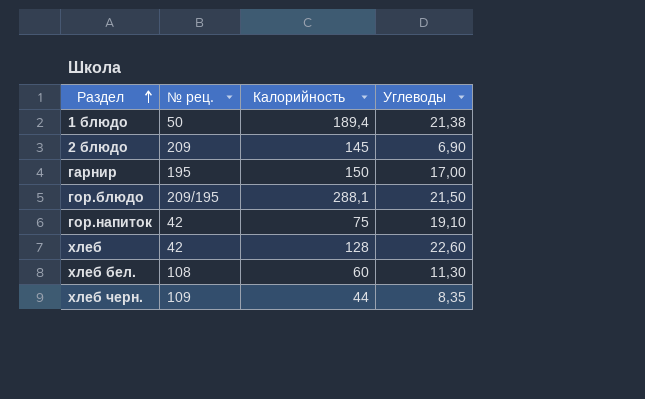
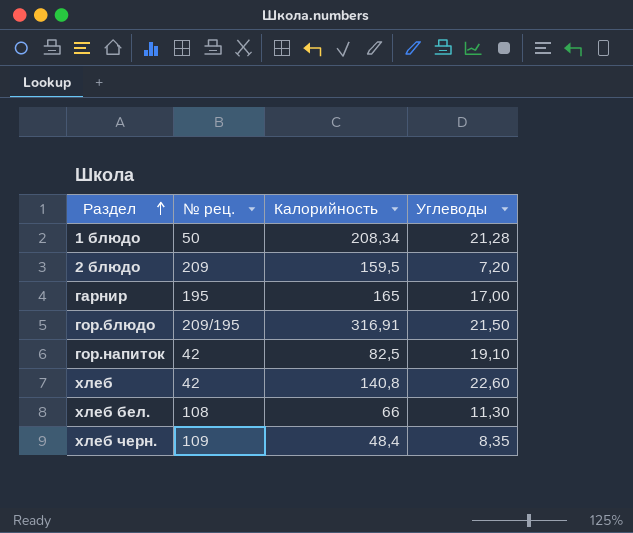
1 блюдо | Калорийность: 189,4 -> 208,34
1 блюдо | Углеводы: 21,38 -> 21,28
2 блюдо | Калорийность: 145 -> 159,5
2 блюдо | Углеводы: 6,90 -> 7,20
гарнир | Калорийность: 150 -> 165
гор.блюдо | Калорийность: 288,1 -> 316,91
гор.напиток | Калорийность: 75 -> 82,5
хлеб | Калорийность: 128 -> 140,8
хлеб бел. | Калорийность: 60 -> 66
хлеб черн. | Калорийность: 44 -> 48,4

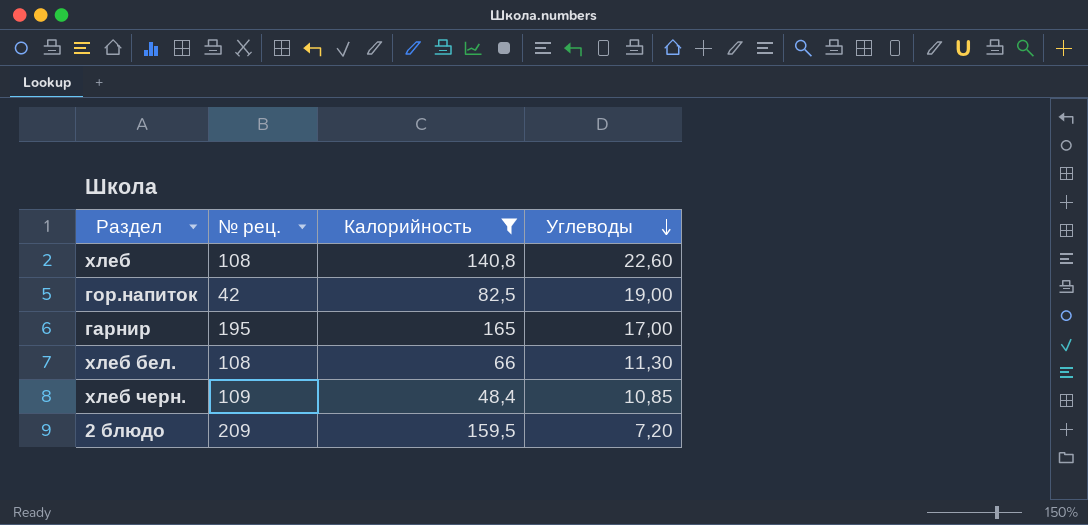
filter: none -> Калорийность <= 165
row order: Раздел ascending -> Углеводы descending
хлеб | № рец.: 42 -> 108
гор.напиток | Углеводы: 19,10 -> 19,00
хлеб черн. | Углеводы: 8,35 -> 10,85

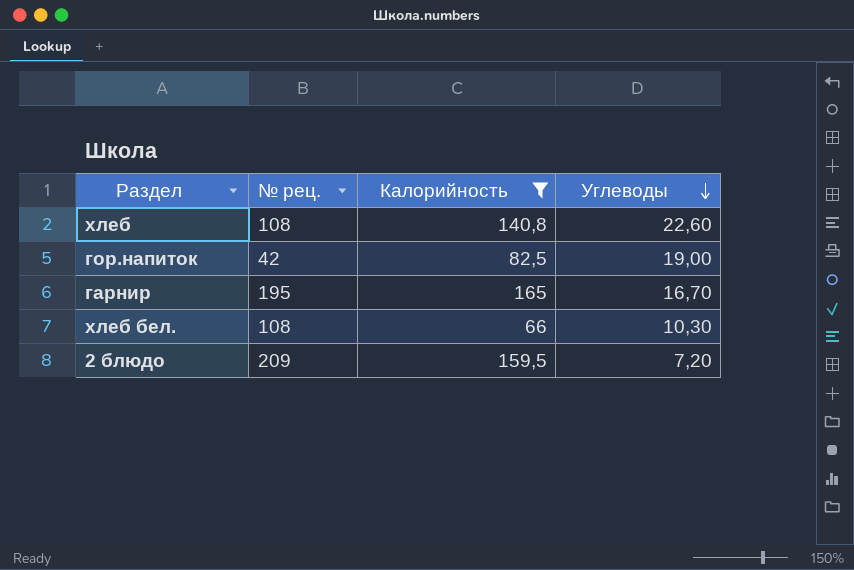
row хлеб черн.: 109 | 48,4 | 10,85 -> none
гарнир | Углеводы: 17,00 -> 16,70
хлеб бел. | Углеводы: 11,30 -> 10,30

